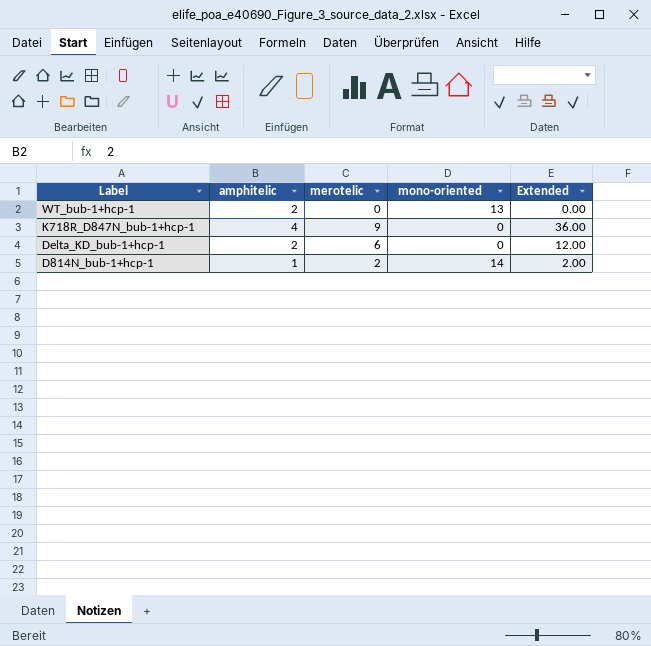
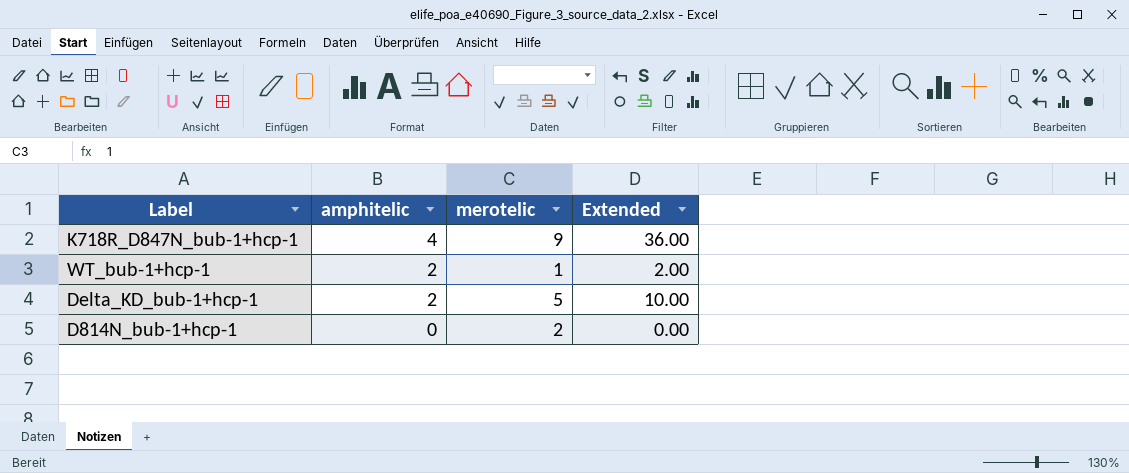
row order: Label descending -> amphitelic descending
column mono-oriented | position: 4 -> none
WT_bub-1+hcp-1 | merotelic: 0 -> 1
WT_bub-1+hcp-1 | Extended: 0.00 -> 2.00
Delta_KD_bub-1+hcp-1 | merotelic: 6 -> 5
Delta_KD_bub-1+hcp-1 | Extended: 12.00 -> 10.00
D814N_bub-1+hcp-1 | amphitelic: 1 -> 0
D814N_bub-1+hcp-1 | Extended: 2.00 -> 0.00

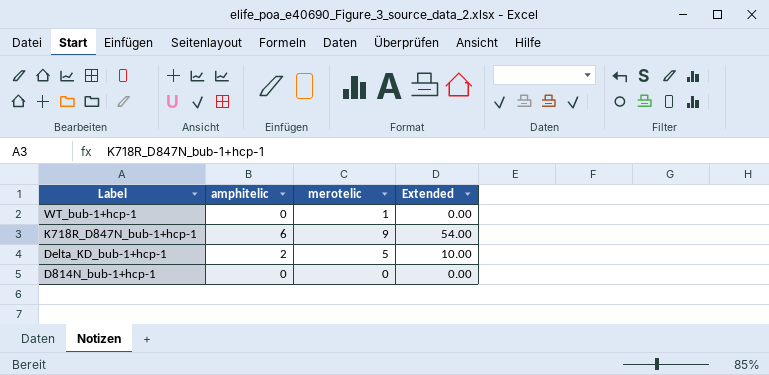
row order: amphitelic descending -> Label descending
WT_bub-1+hcp-1 | amphitelic: 2 -> 0
WT_bub-1+hcp-1 | Extended: 2.00 -> 0.00
K718R_D847N_bub-1+hcp-1 | amphitelic: 4 -> 6
K718R_D847N_bub-1+hcp-1 | Extended: 36.00 -> 54.00
D814N_bub-1+hcp-1 | merotelic: 2 -> 0

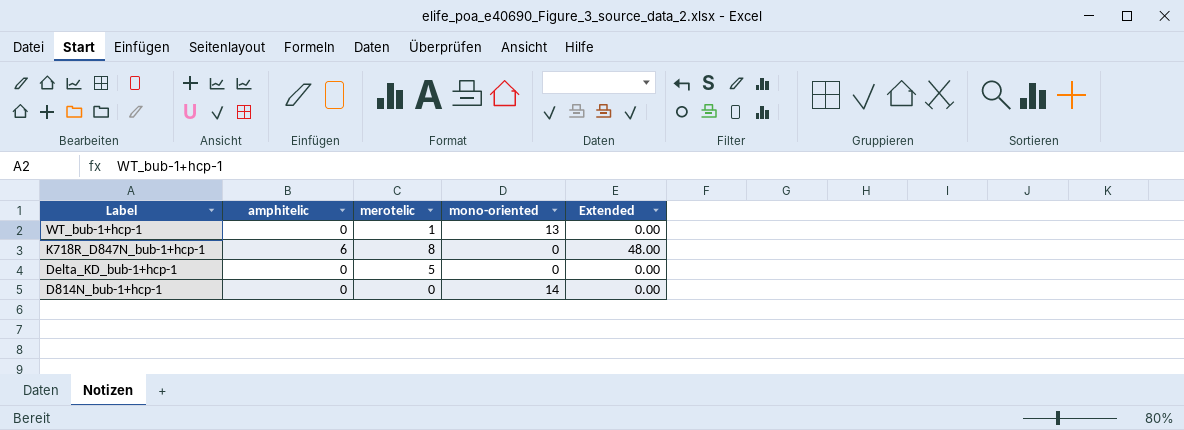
column mono-oriented | position: none -> 4
K718R_D847N_bub-1+hcp-1 | merotelic: 9 -> 8
K718R_D847N_bub-1+hcp-1 | Extended: 54.00 -> 48.00
Delta_KD_bub-1+hcp-1 | amphitelic: 2 -> 0
Delta_KD_bub-1+hcp-1 | Extended: 10.00 -> 0.00

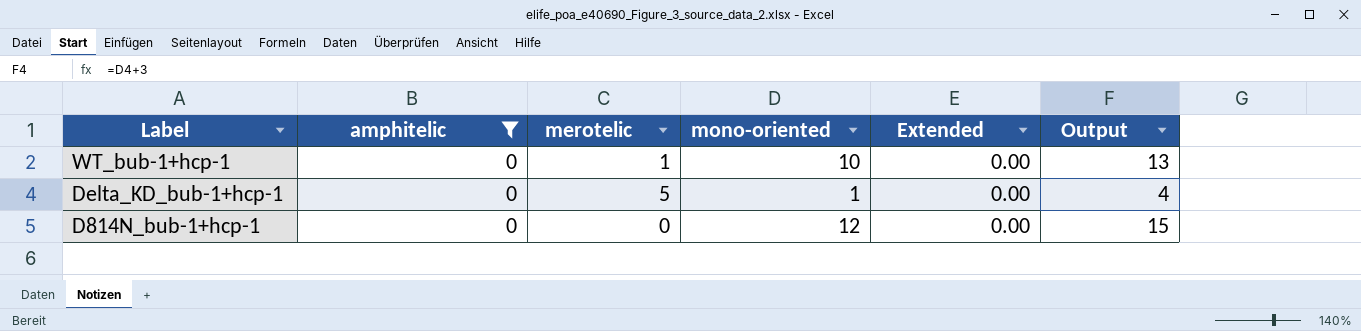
filter: none -> amphitelic = 0
column Output | formula: none -> [mono-oriented] + 3
WT_bub-1+hcp-1 | mono-oriented: 13 -> 10
Delta_KD_bub-1+hcp-1 | mono-oriented: 0 -> 1
D814N_bub-1+hcp-1 | mono-oriented: 14 -> 12

